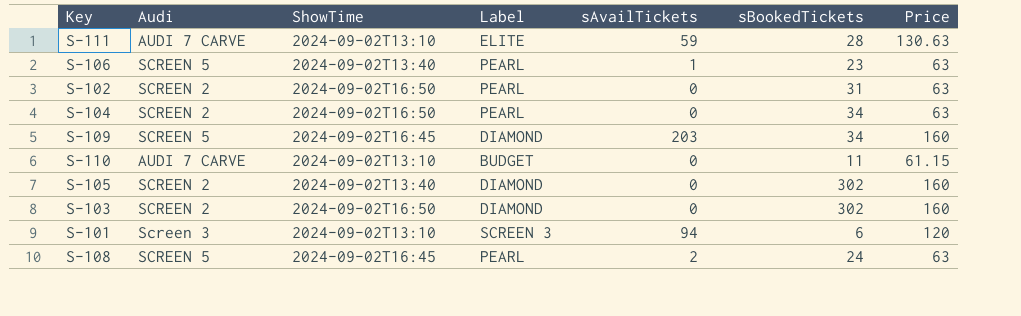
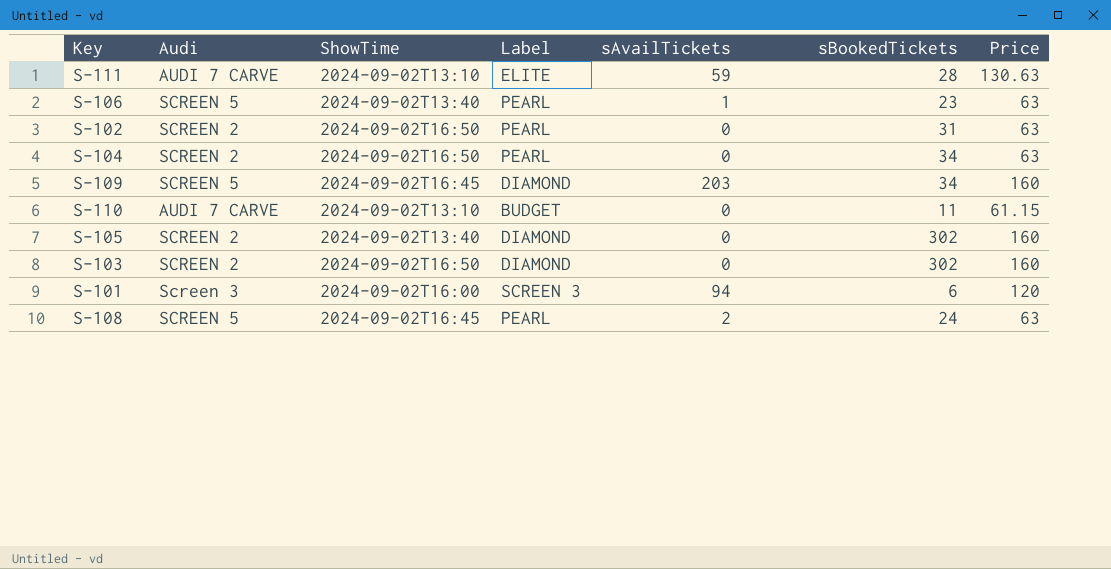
S-101 | ShowTime: 2024-09-02T13:10 -> 2024-09-02T16:00

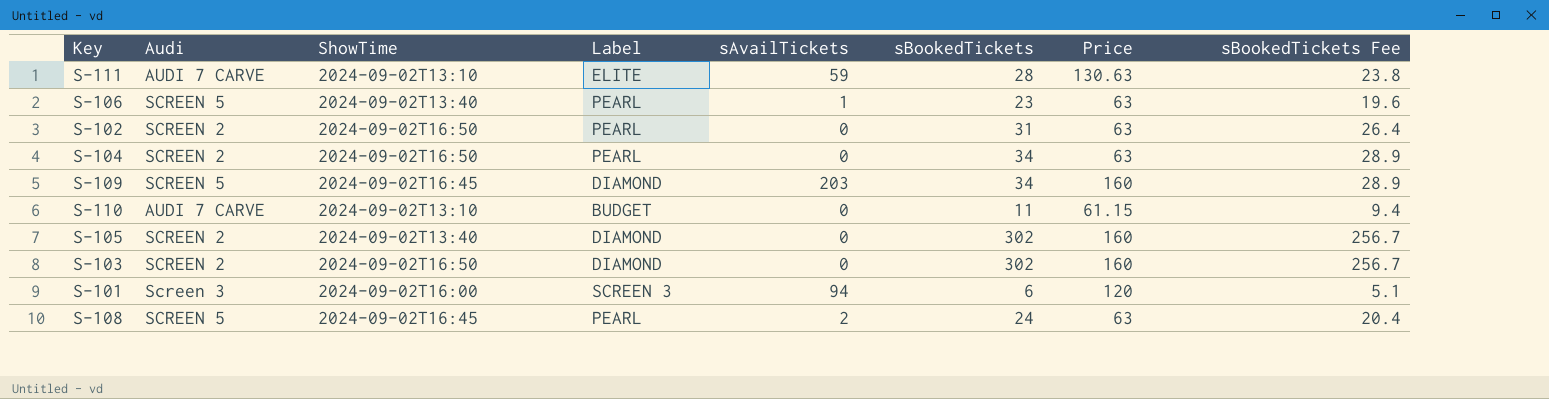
column sBookedTickets Fee | formula: none -> [sBookedTickets] * 0.85

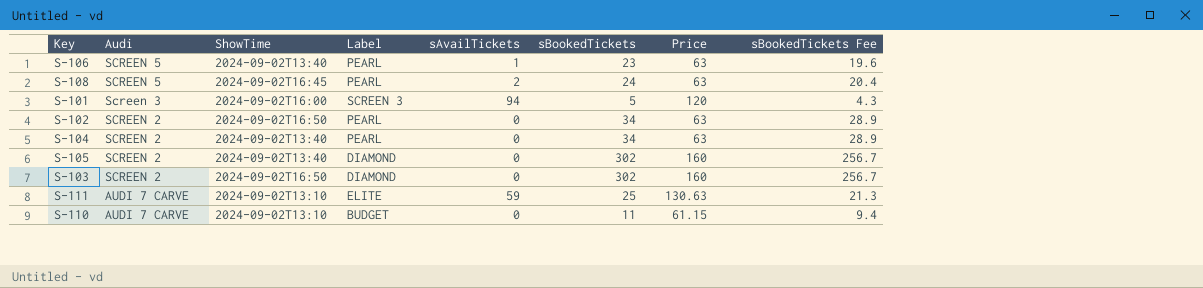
row order: none -> Audi descending
row S-109: SCREEN 5 | 2024-09-02T16:45 | DIAMOND | 203 | 34 | 160 | 28.9 -> none
S-101 | sBookedTickets: 6 -> 5
S-101 | sBookedTickets Fee: 5.1 -> 4.3
S-102 | sBookedTickets: 31 -> 34
S-102 | sBookedTickets Fee: 26.4 -> 28.9
S-104 | ShowTime: 2024-09-02T16:50 -> 2024-09-02T13:40
S-111 | sBookedTickets: 28 -> 25
S-111 | sBookedTickets Fee: 23.8 -> 21.3

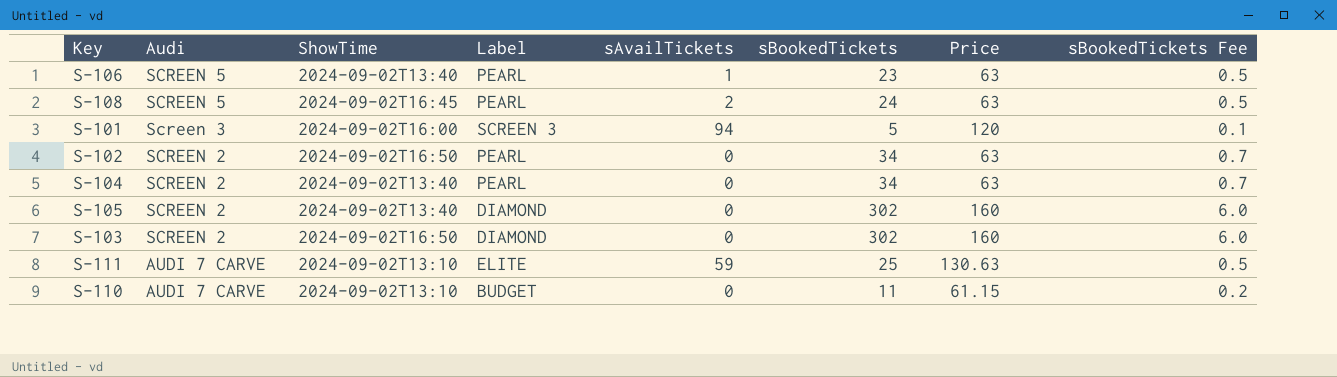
column sBookedTickets Fee | formula: [sBookedTickets] * 0.85 -> [sBookedTickets] * 0.02

